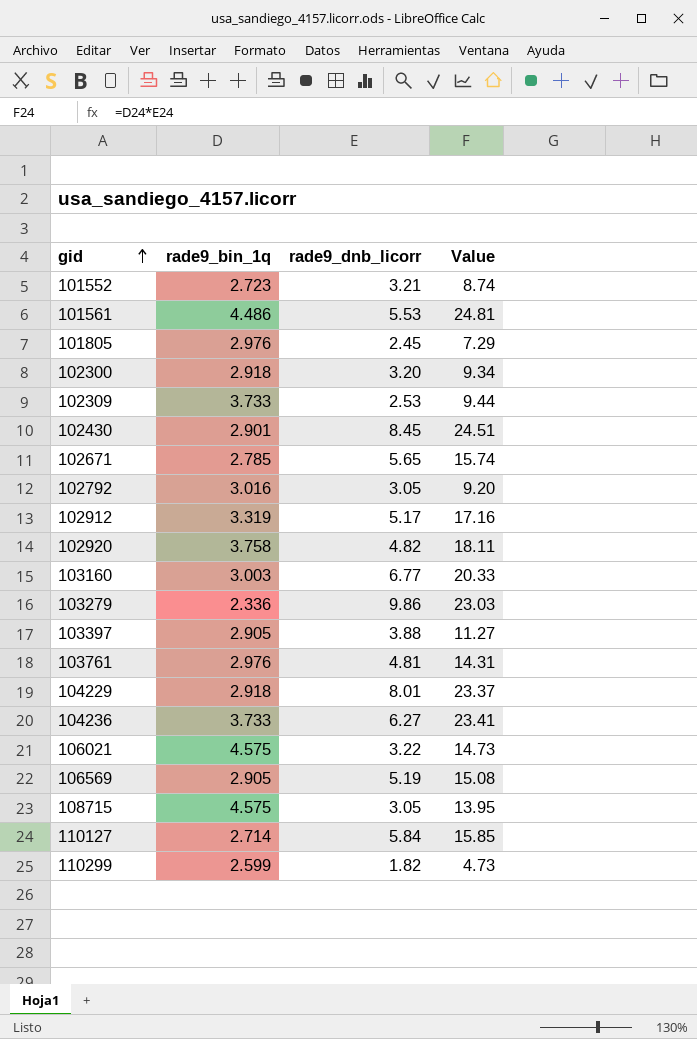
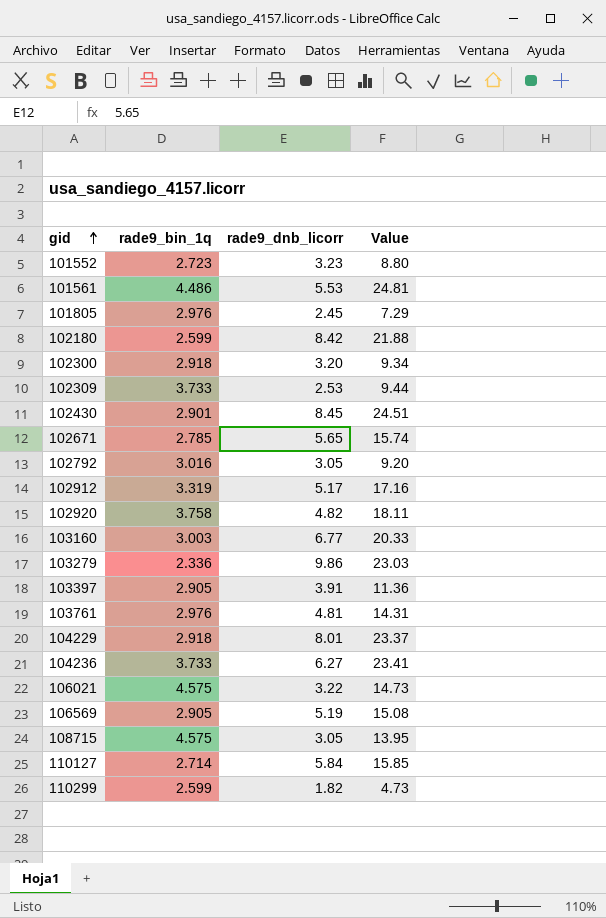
101552 | rade9_dnb_licorr: 3.21 -> 3.23
101552 | Value: 8.74 -> 8.80
row 102180: none -> 2.599 | 8.42 | 21.88
103397 | rade9_dnb_licorr: 3.88 -> 3.91
103397 | Value: 11.27 -> 11.36

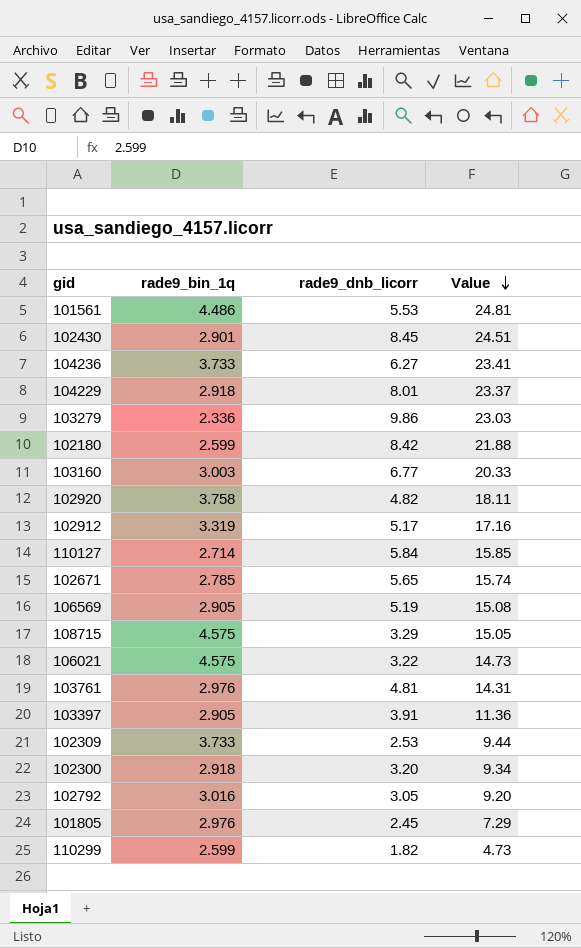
row order: gid ascending -> Value descending
row 101552: 2.723 | 3.23 | 8.80 -> none
108715 | rade9_dnb_licorr: 3.05 -> 3.29
108715 | Value: 13.95 -> 15.05

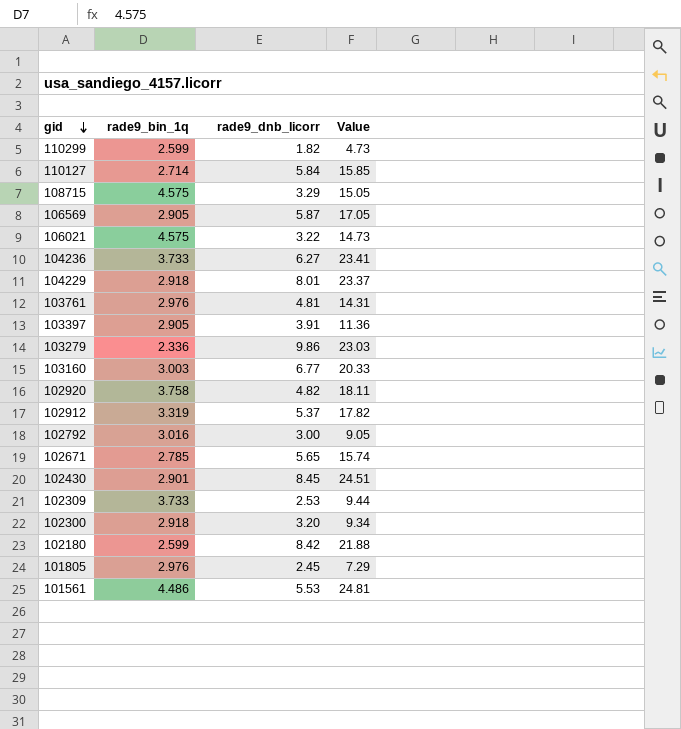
row order: Value descending -> gid descending
106569 | rade9_dnb_licorr: 5.19 -> 5.87
106569 | Value: 15.08 -> 17.05
102912 | rade9_dnb_licorr: 5.17 -> 5.37
102912 | Value: 17.16 -> 17.82
102792 | rade9_dnb_licorr: 3.05 -> 3.00
102792 | Value: 9.20 -> 9.05

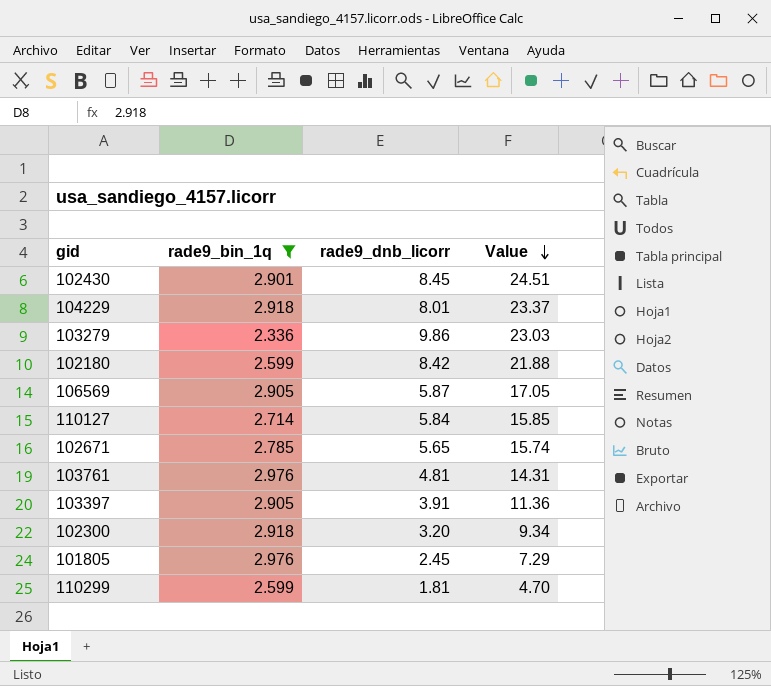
filter: none -> rade9_bin_1q <= 2.976
row order: gid descending -> Value descending
110299 | rade9_dnb_licorr: 1.82 -> 1.81
110299 | Value: 4.73 -> 4.70

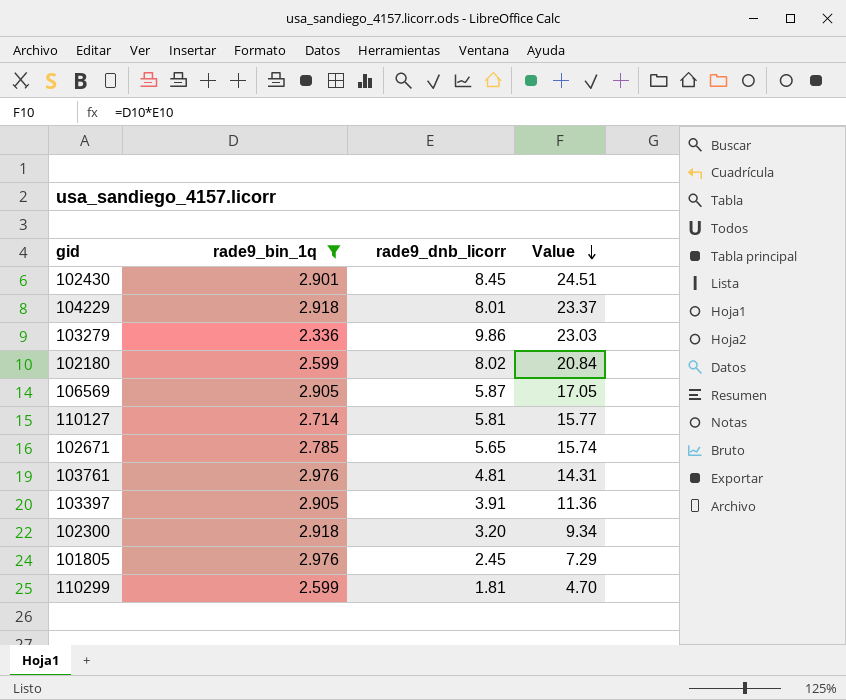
102180 | rade9_dnb_licorr: 8.42 -> 8.02
102180 | Value: 21.88 -> 20.84
110127 | rade9_dnb_licorr: 5.84 -> 5.81
110127 | Value: 15.85 -> 15.77

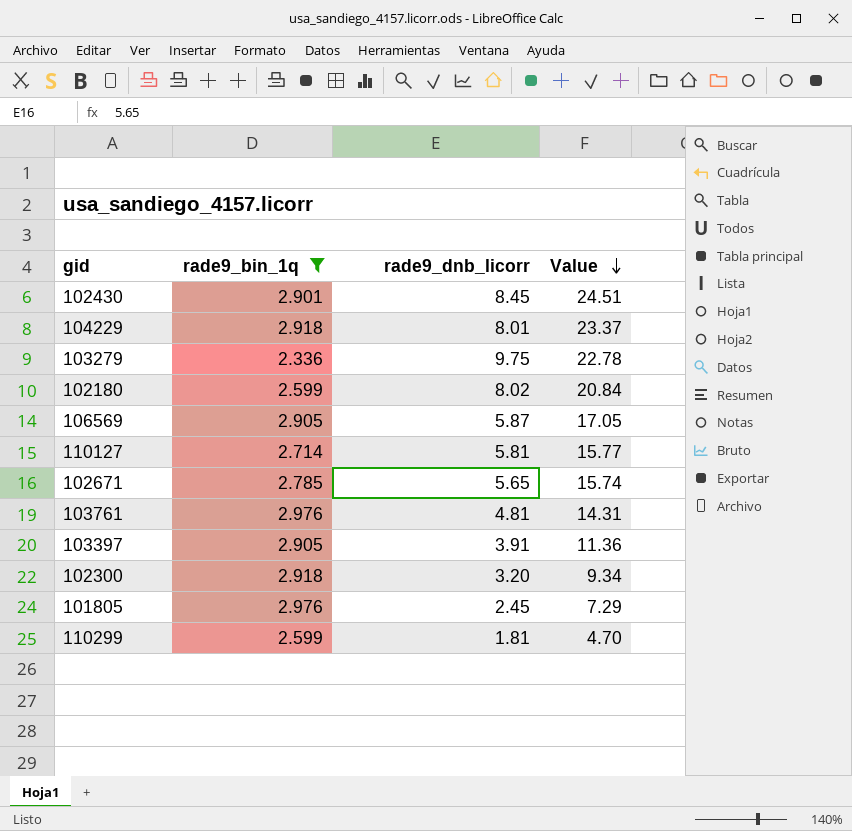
103279 | rade9_dnb_licorr: 9.86 -> 9.75
103279 | Value: 23.03 -> 22.78

